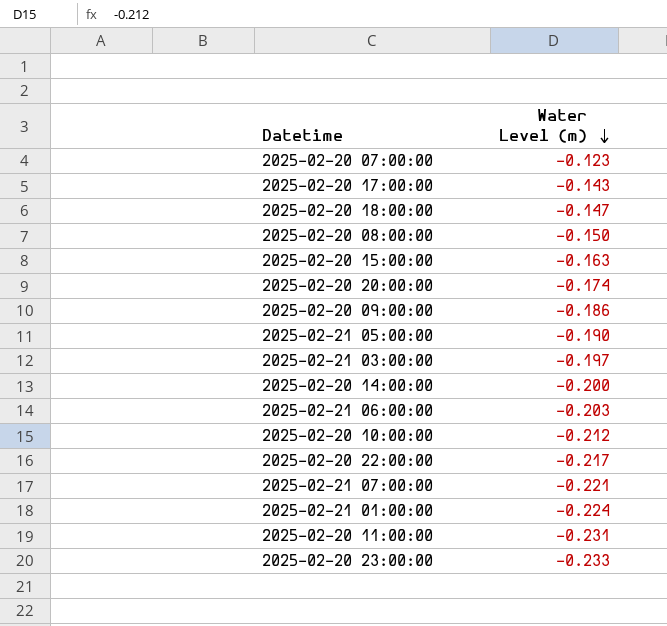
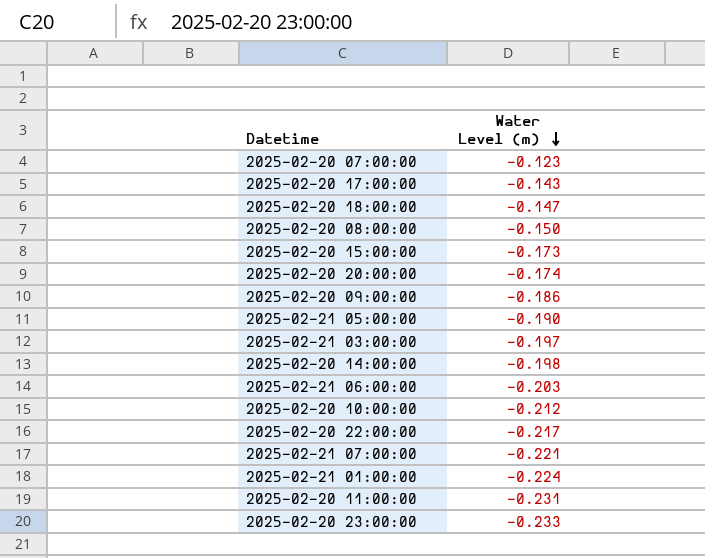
2025-02-20 15:00:00 | Water Level (m): -0.163 -> -0.173
2025-02-20 14:00:00 | Water Level (m): -0.200 -> -0.198

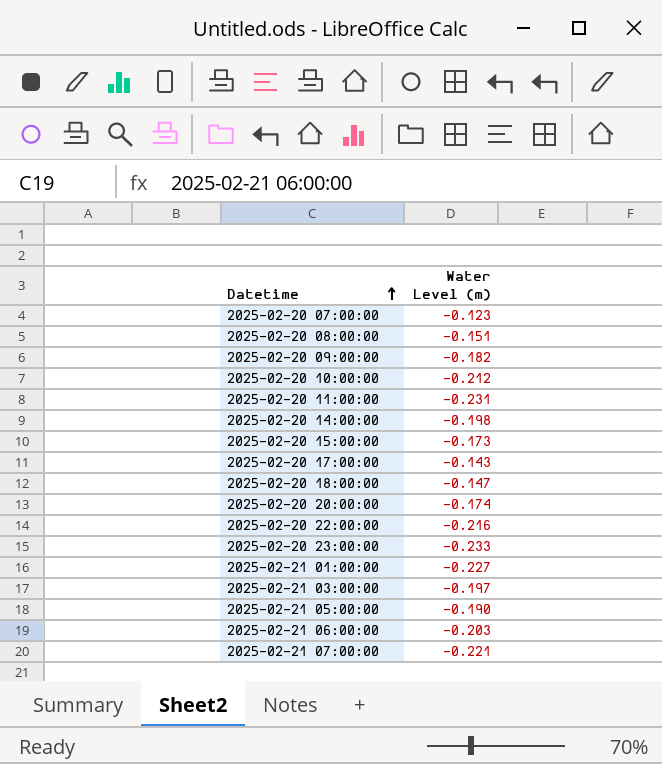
row order: Water Level (m) descending -> Datetime ascending
2025-02-20 08:00:00 | Water Level (m): -0.150 -> -0.151
2025-02-20 09:00:00 | Water Level (m): -0.186 -> -0.182
2025-02-20 22:00:00 | Water Level (m): -0.217 -> -0.216
2025-02-21 01:00:00 | Water Level (m): -0.224 -> -0.227

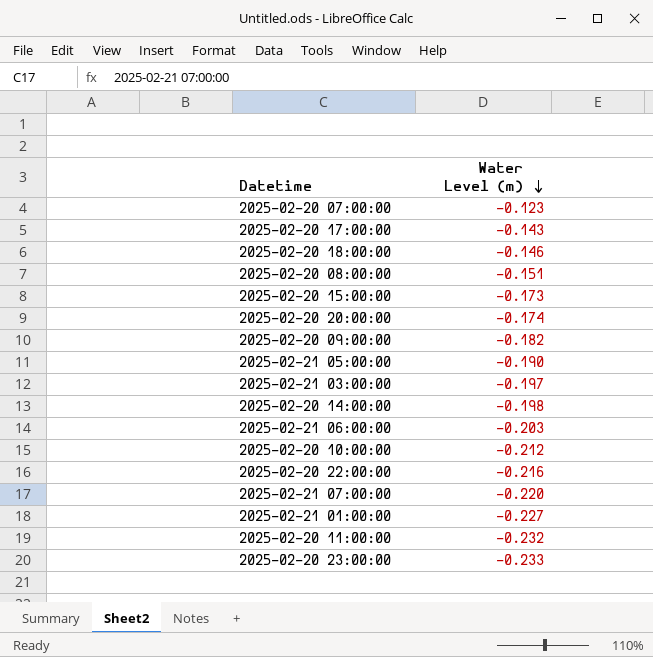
row order: Datetime ascending -> Water Level (m) descending
2025-02-20 18:00:00 | Water Level (m): -0.147 -> -0.146
2025-02-21 07:00:00 | Water Level (m): -0.221 -> -0.220
2025-02-20 11:00:00 | Water Level (m): -0.231 -> -0.232

